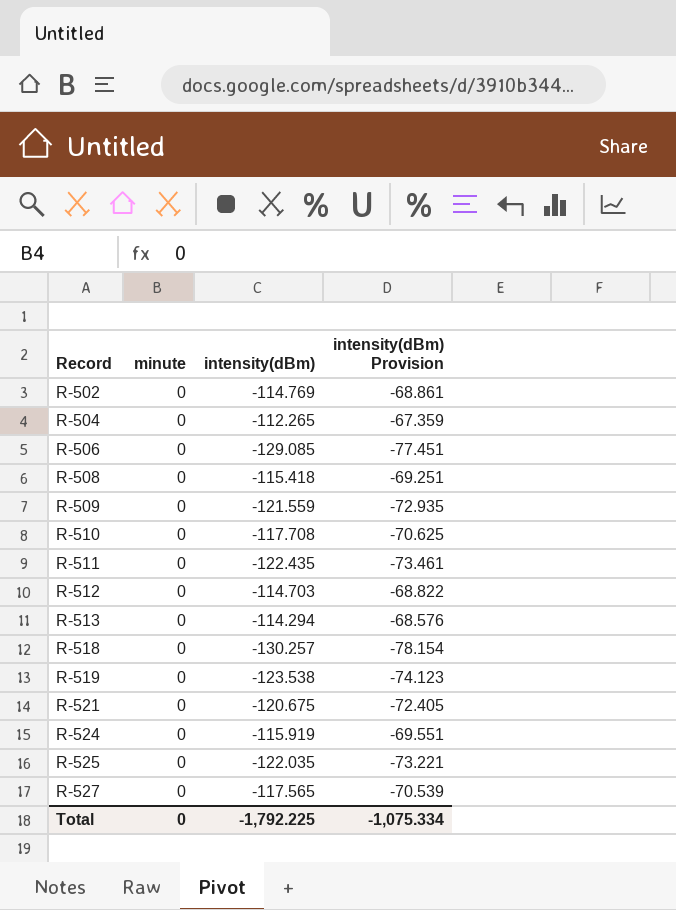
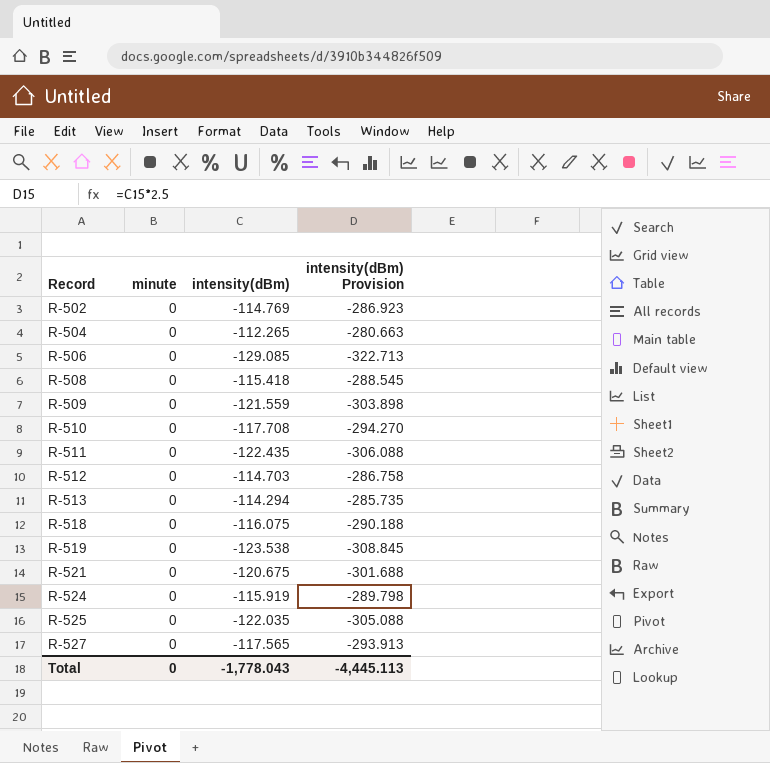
column intensity(dBm) Provision | formula: [intensity(dBm)] * 0.6 -> [intensity(dBm)] * 2.5
R-518 | intensity(dBm): -130.257 -> -116.075
Total | intensity(dBm): -1,792.225 -> -1,778.043
Total | intensity(dBm) Provision: -1,075.334 -> -4,445.113

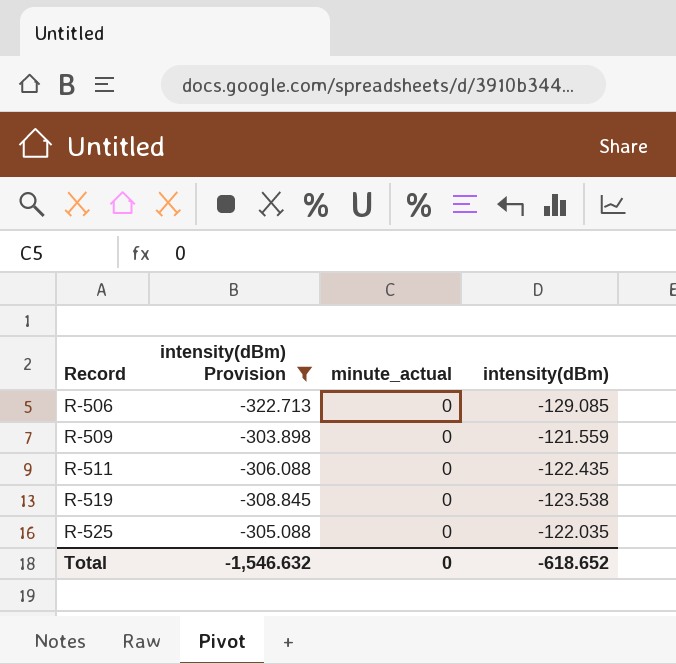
filter: none -> intensity(dBm) Provision <= -303.898
column intensity(dBm) Provision | position: 4 -> 2
column name: minute -> minute_actual
Total | intensity(dBm) Provision: -4,445.113 -> -1,546.632
Total | intensity(dBm): -1,778.043 -> -618.652

